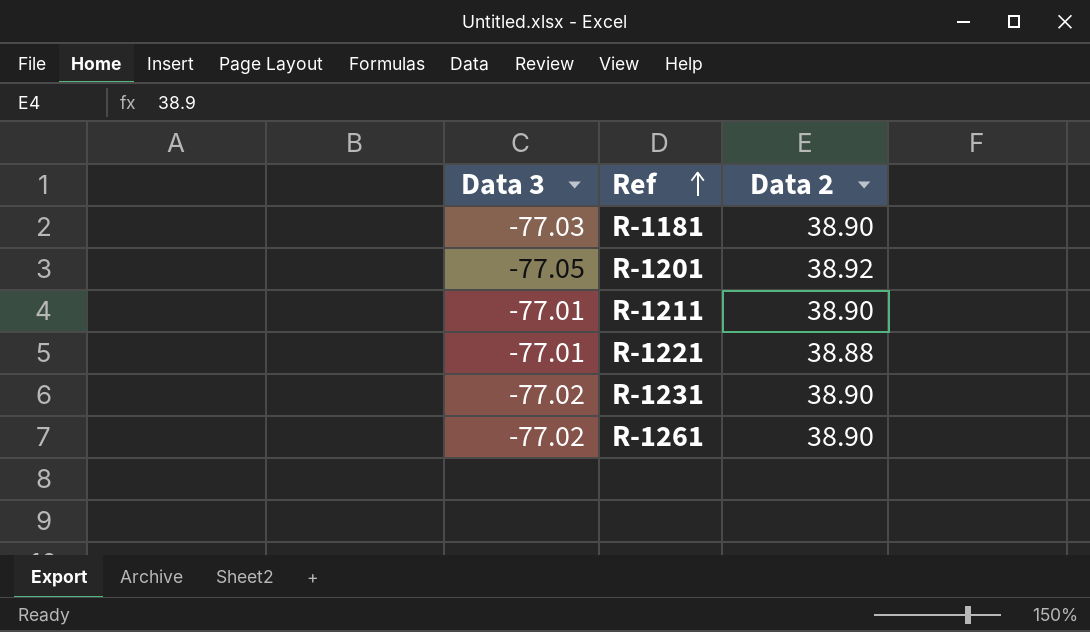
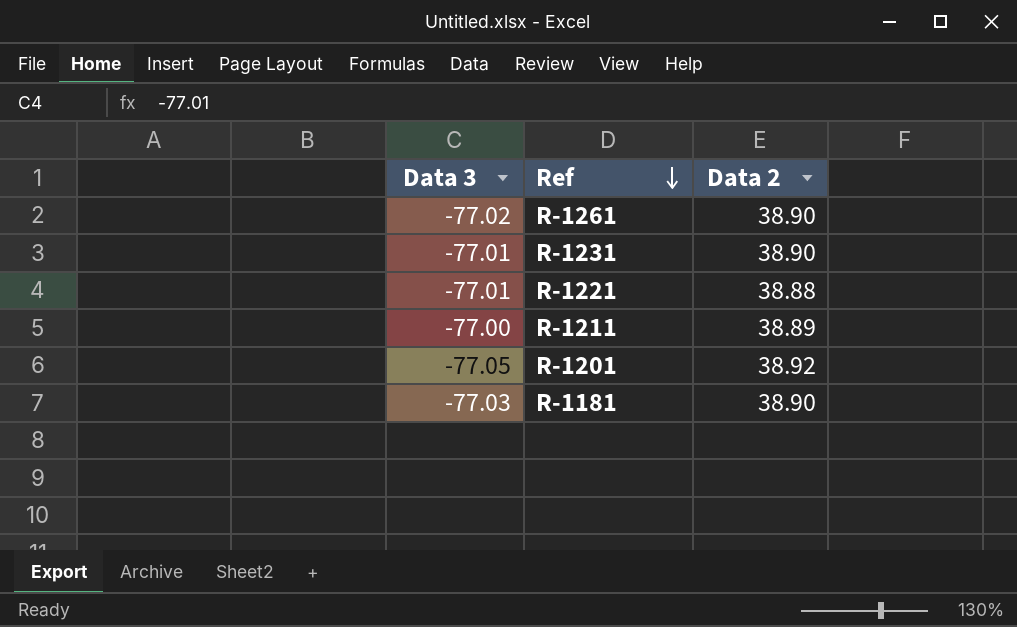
row order: Ref ascending -> Ref descending
R-1231 | Data 3: -77.02 -> -77.01
R-1211 | Data 3: -77.01 -> -77.00
R-1211 | Data 2: 38.90 -> 38.89

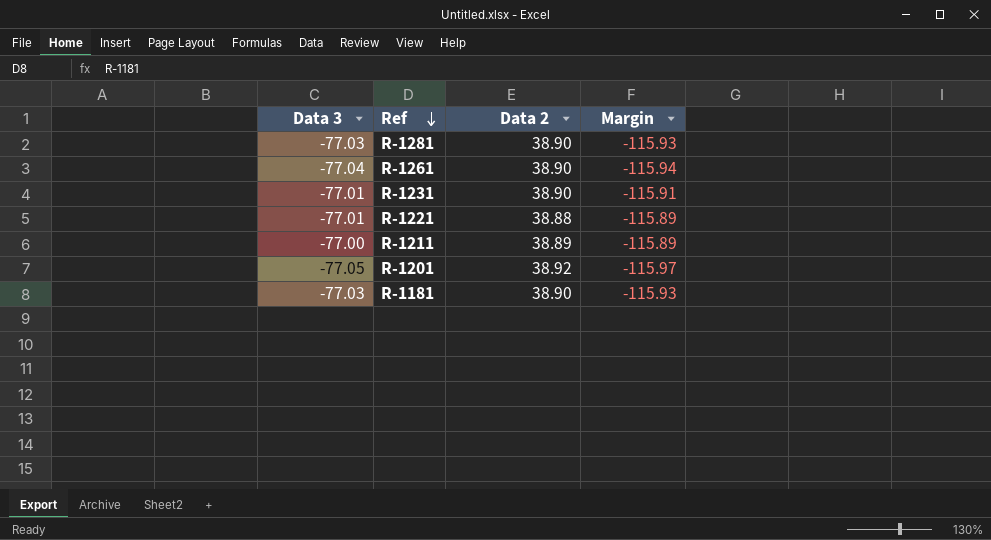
column Margin | formula: none -> [Data 3] - [Data 2]
row R-1281: none -> -77.03 | 38.90 | -115.93
R-1261 | Data 3: -77.02 -> -77.04

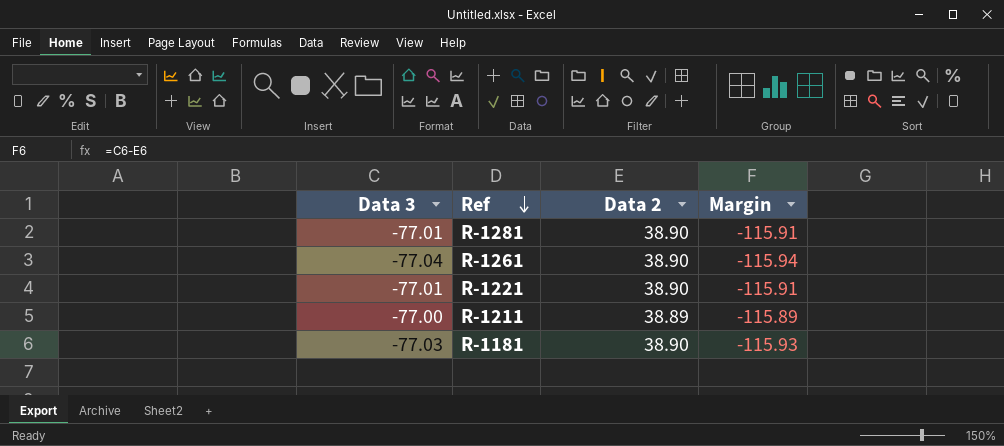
row R-1231: -77.01 | 38.90 | -115.91 -> none
row R-1201: -77.05 | 38.92 | -115.97 -> none
R-1281 | Data 3: -77.03 -> -77.01
R-1281 | Margin: -115.93 -> -115.91
R-1221 | Data 2: 38.88 -> 38.90
R-1221 | Margin: -115.89 -> -115.91

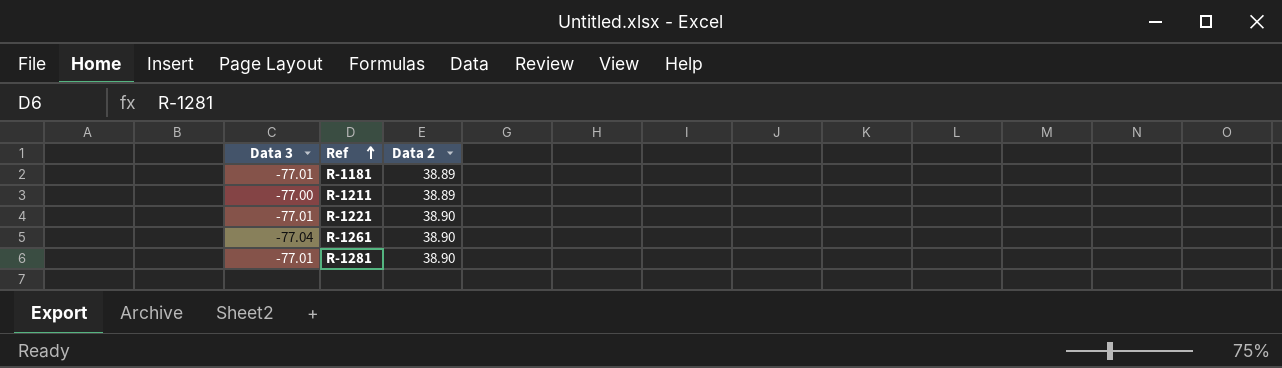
row order: Ref descending -> Ref ascending
column Margin | formula: [Data 3] - [Data 2] -> none
R-1181 | Data 3: -77.03 -> -77.01
R-1181 | Data 2: 38.90 -> 38.89

